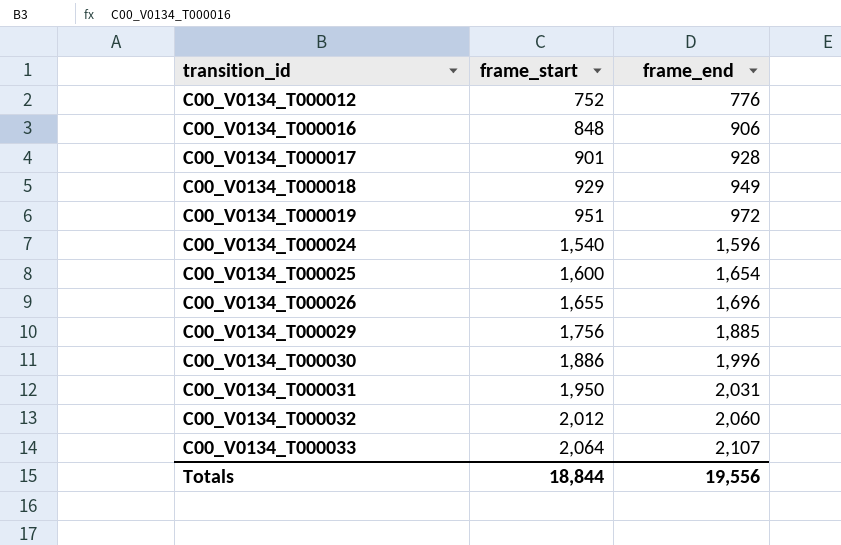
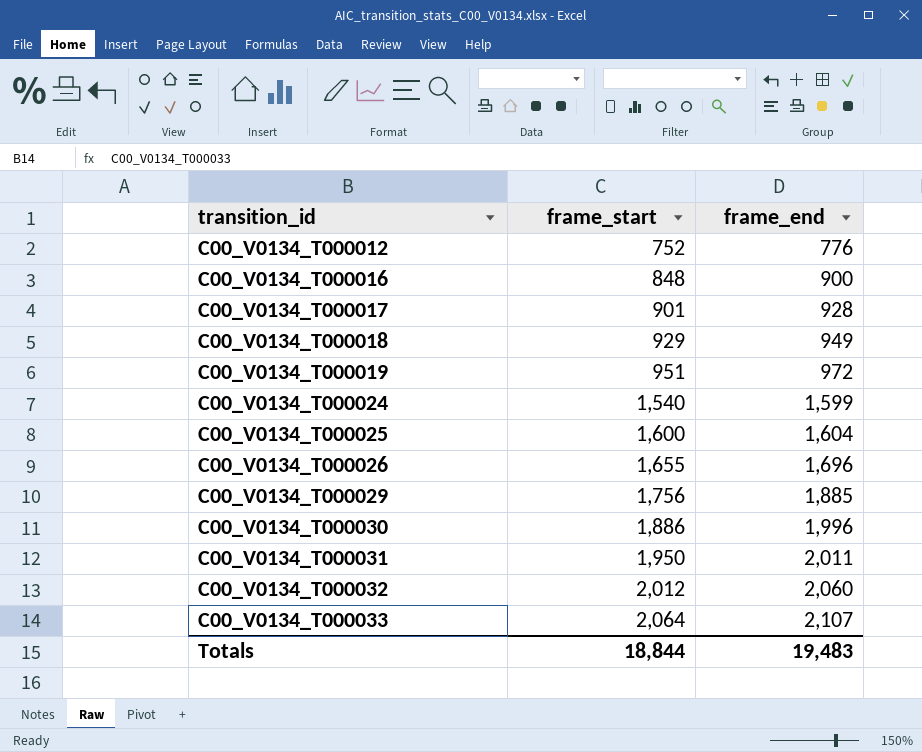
C00_V0134_T000016 | frame_end: 906 -> 900
C00_V0134_T000024 | frame_end: 1,596 -> 1,599
C00_V0134_T000025 | frame_end: 1,654 -> 1,604
C00_V0134_T000031 | frame_end: 2,031 -> 2,011
Totals | frame_end: 19,556 -> 19,483

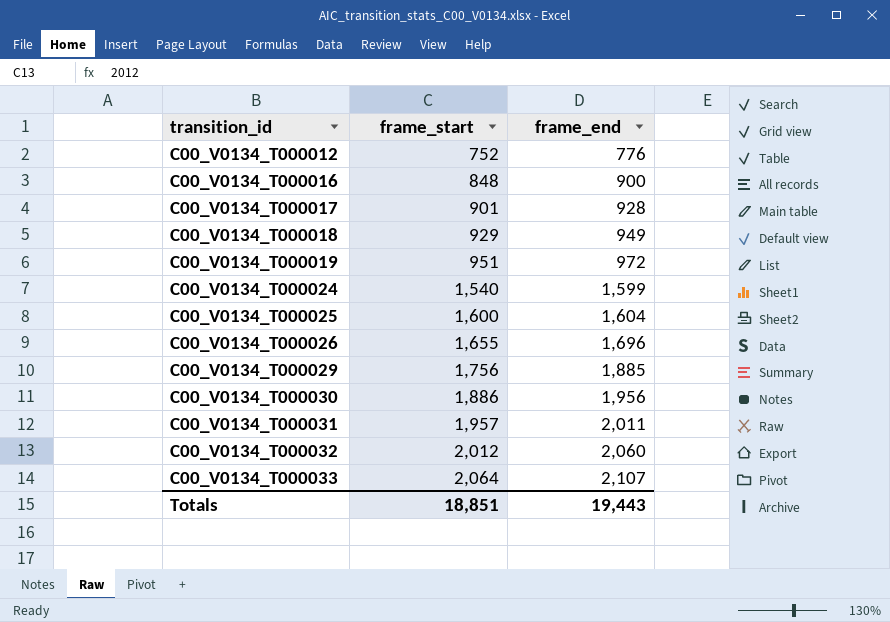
C00_V0134_T000030 | frame_end: 1,996 -> 1,956
C00_V0134_T000031 | frame_start: 1,950 -> 1,957
Totals | frame_start: 18,844 -> 18,851
Totals | frame_end: 19,483 -> 19,443

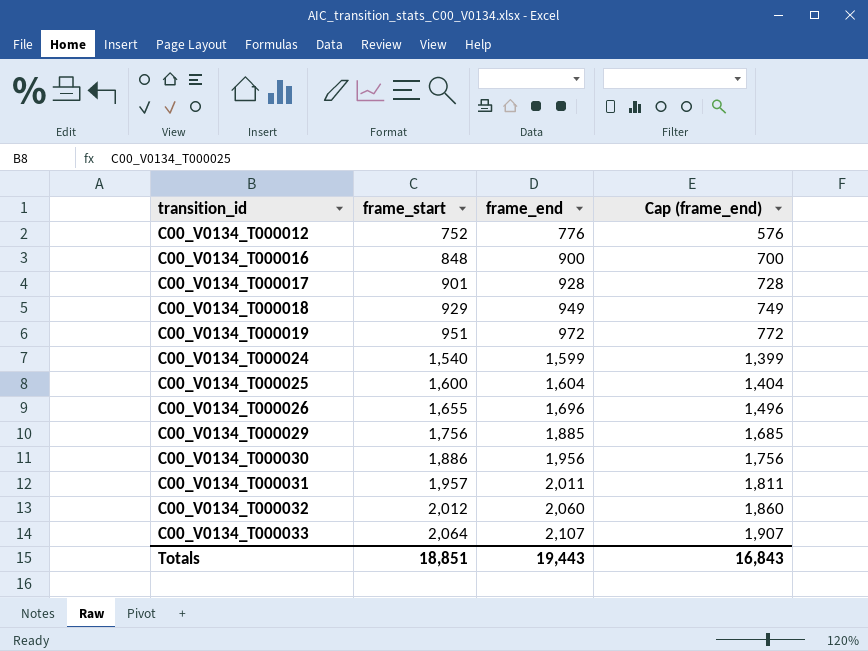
column Cap (frame_end) | formula: none -> [frame_end] - 200

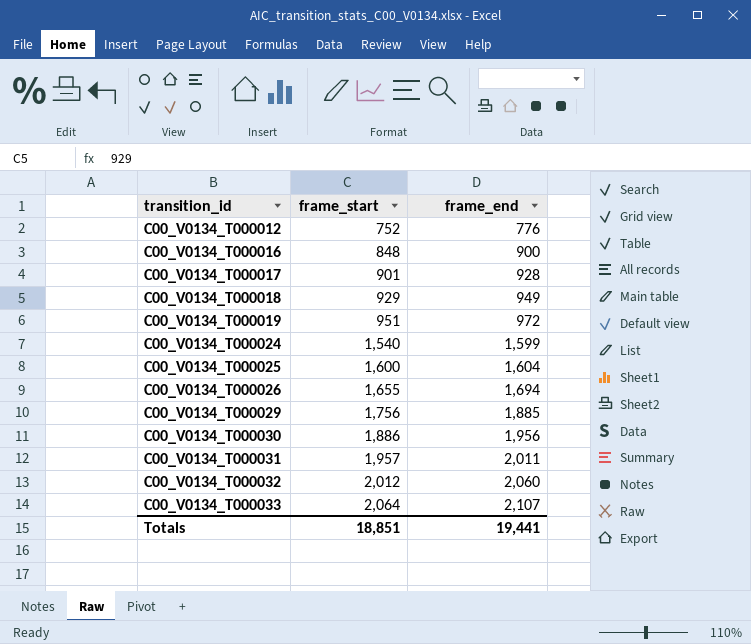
column Cap (frame_end) | formula: [frame_end] - 200 -> none
C00_V0134_T000026 | frame_end: 1,696 -> 1,694
Totals | frame_end: 19,443 -> 19,441

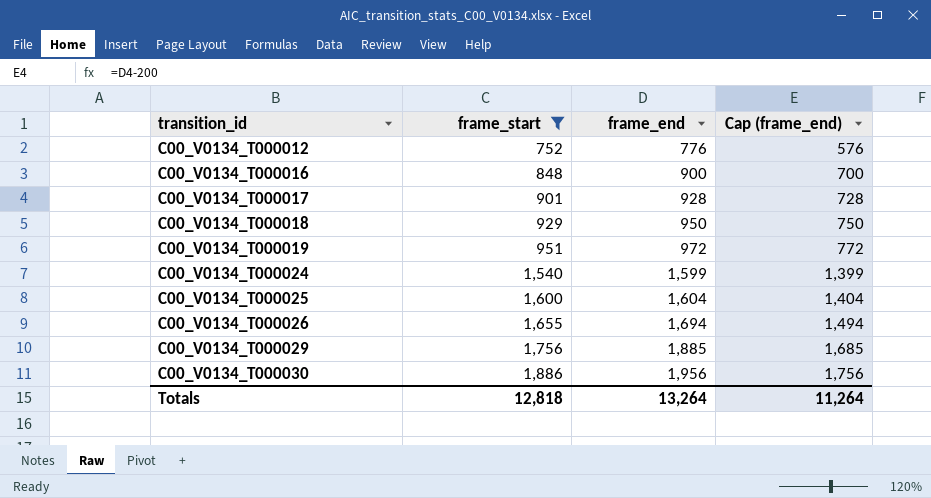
filter: none -> frame_start <= 1,886
column Cap (frame_end) | formula: none -> [frame_end] - 200
C00_V0134_T000018 | frame_end: 949 -> 950
Totals | frame_start: 18,851 -> 12,818
Totals | frame_end: 19,441 -> 13,264

